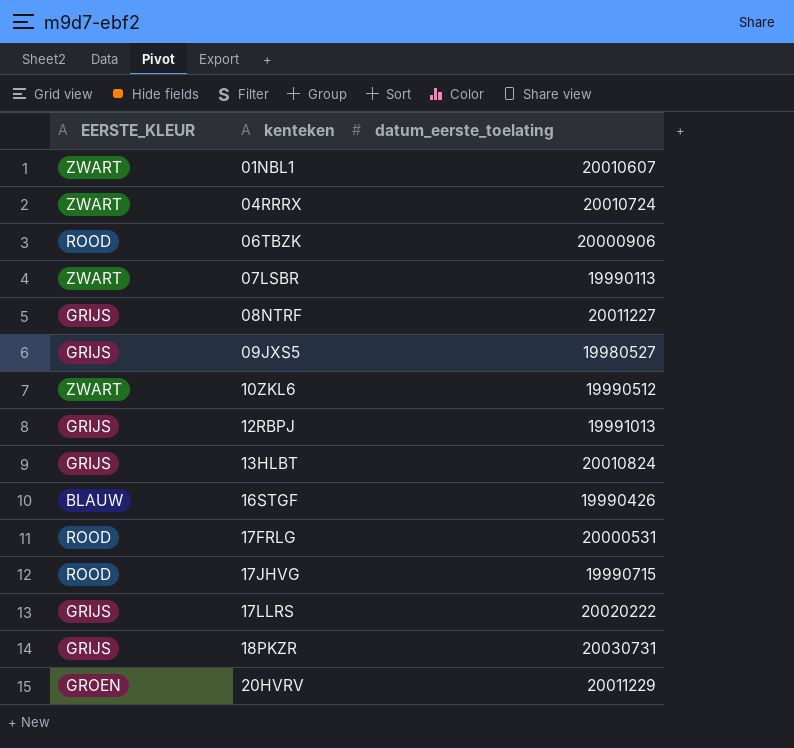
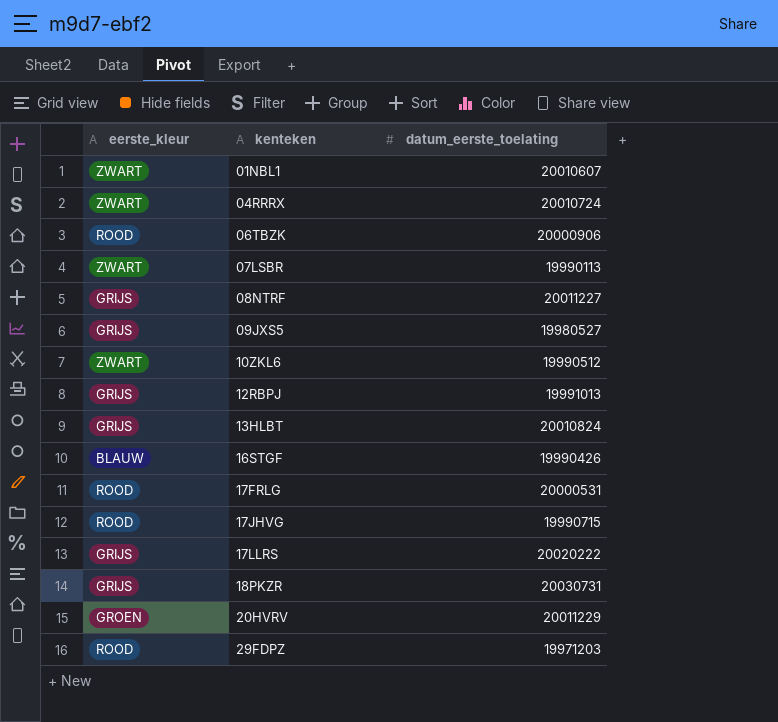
column name: EERSTE_KLEUR -> eerste_kleur
row 29FDPZ: none -> ROOD | 19971203

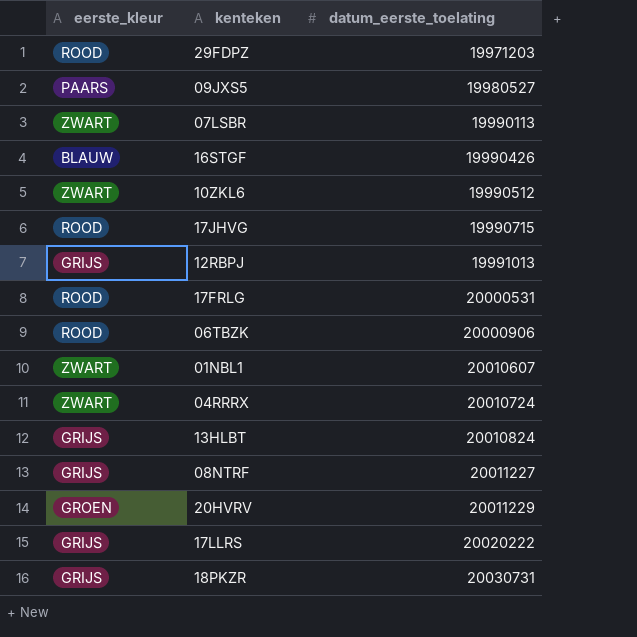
row order: kenteken ascending -> datum_eerste_toelating ascending
09JXS5 | eerste_kleur: GRIJS -> PAARS

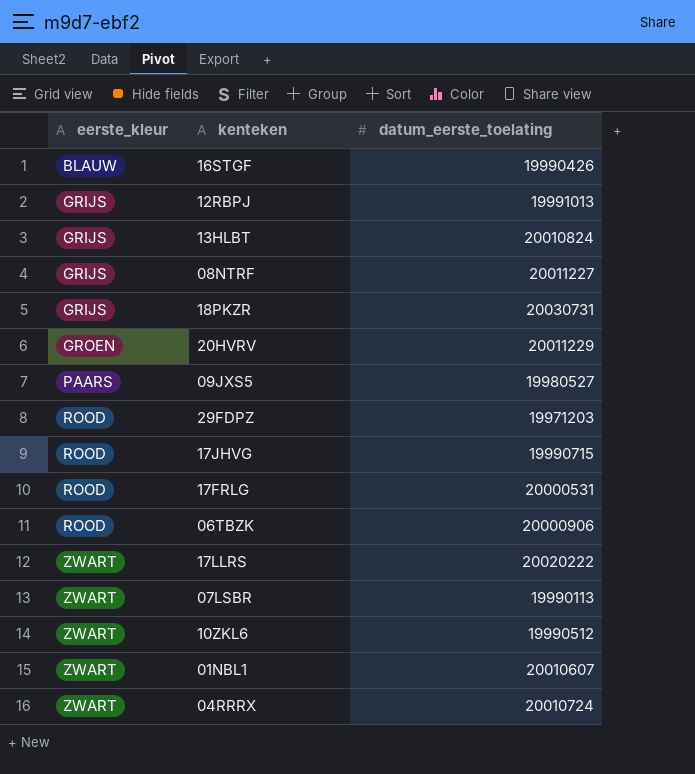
row order: datum_eerste_toelating ascending -> eerste_kleur ascending
17LLRS | eerste_kleur: GRIJS -> ZWART

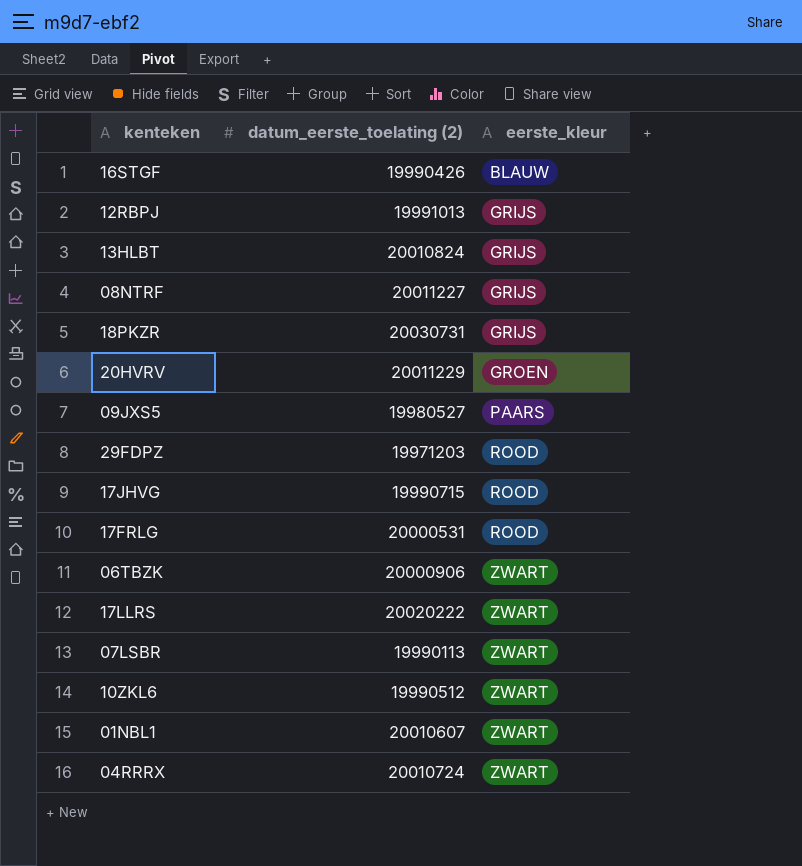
column name: datum_eerste_toelating -> datum_eerste_toelating (2)
column eerste_kleur | position: 1 -> 3
06TBZK | eerste_kleur: ROOD -> ZWART

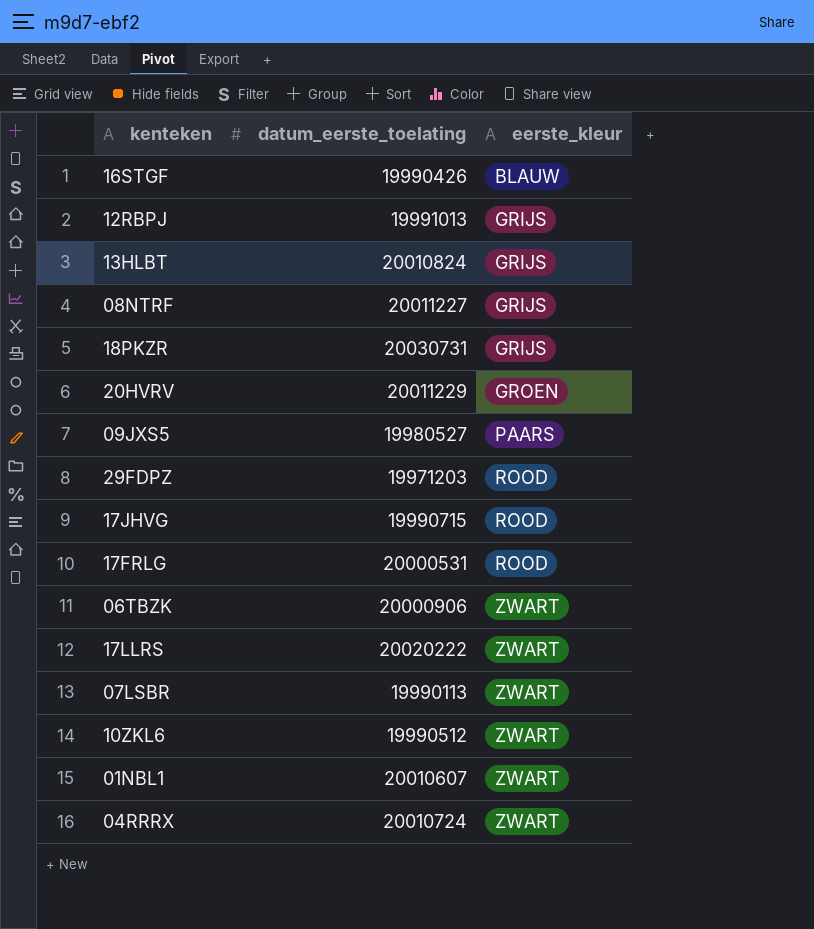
column name: datum_eerste_toelating (2) -> datum_eerste_toelating

